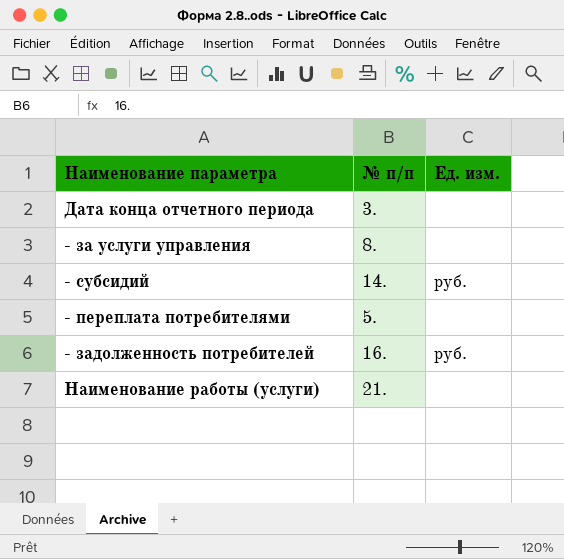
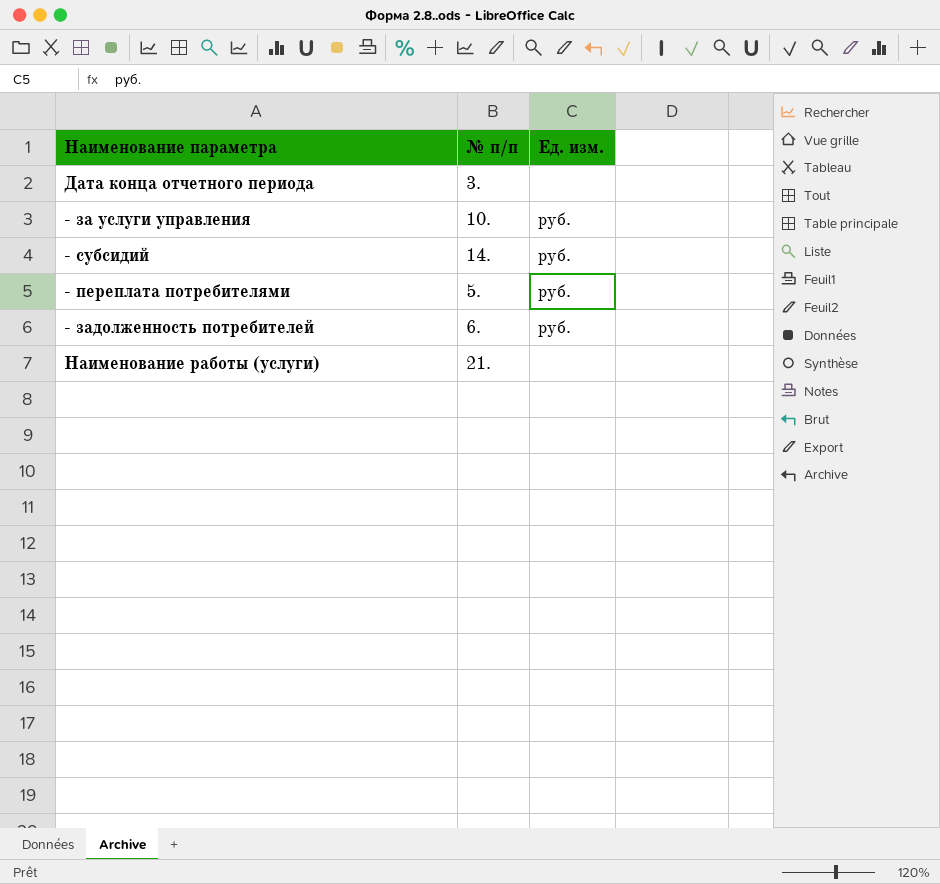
- за услуги управления | № п/п: 8. -> 10.
- за услуги управления | Ед. изм.: none -> руб.
- переплата потребителями | Ед. изм.: none -> руб.
- задолженность потребителей | № п/п: 16. -> 6.

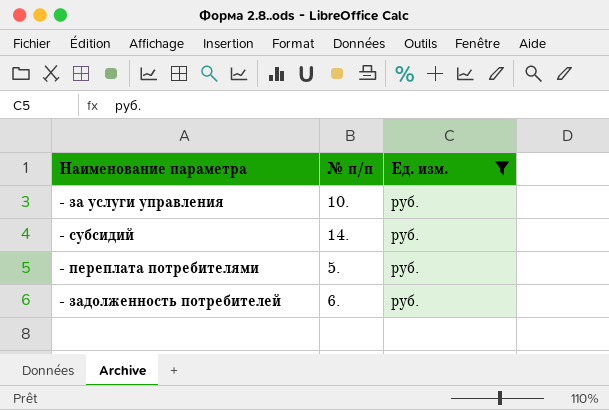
filter: none -> Ед. изм. = руб.

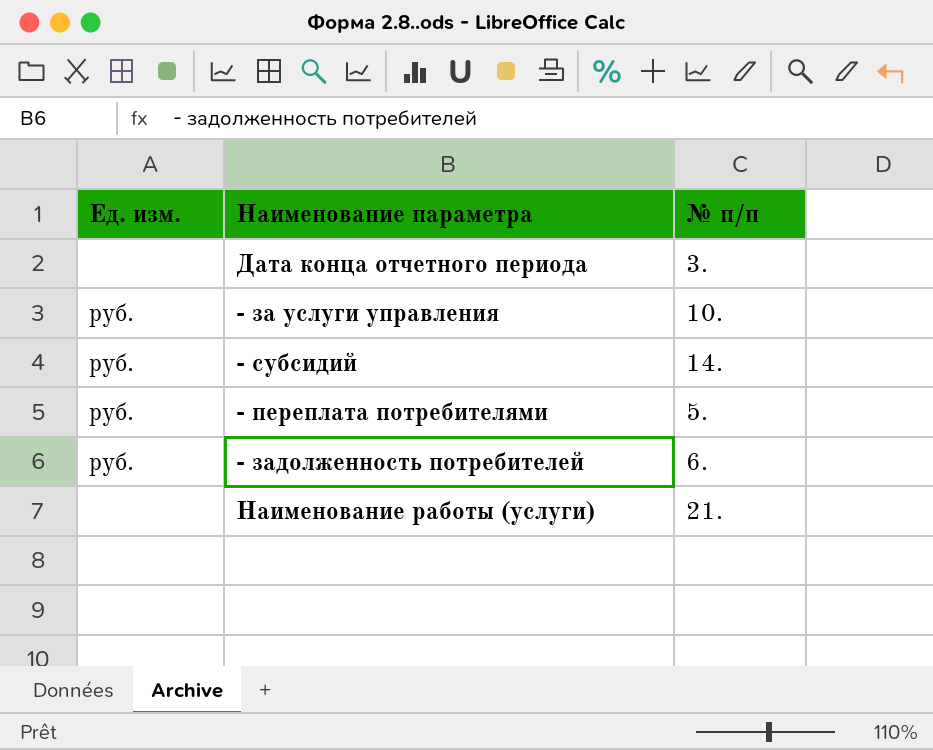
filter: Ед. изм. = руб. -> none
column Ед. изм. | position: 3 -> 1

